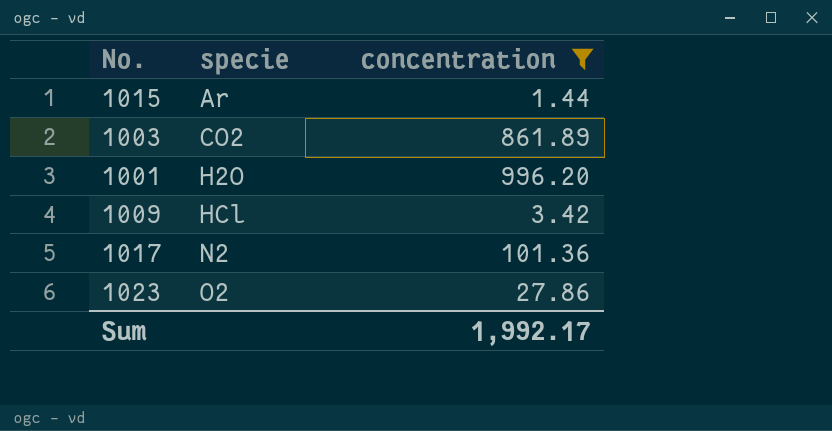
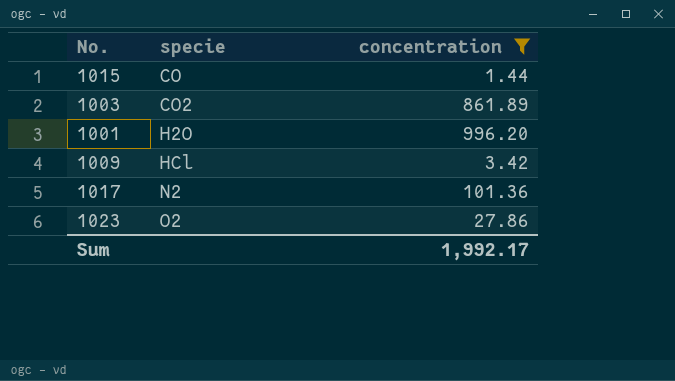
1015 | specie: Ar -> CO

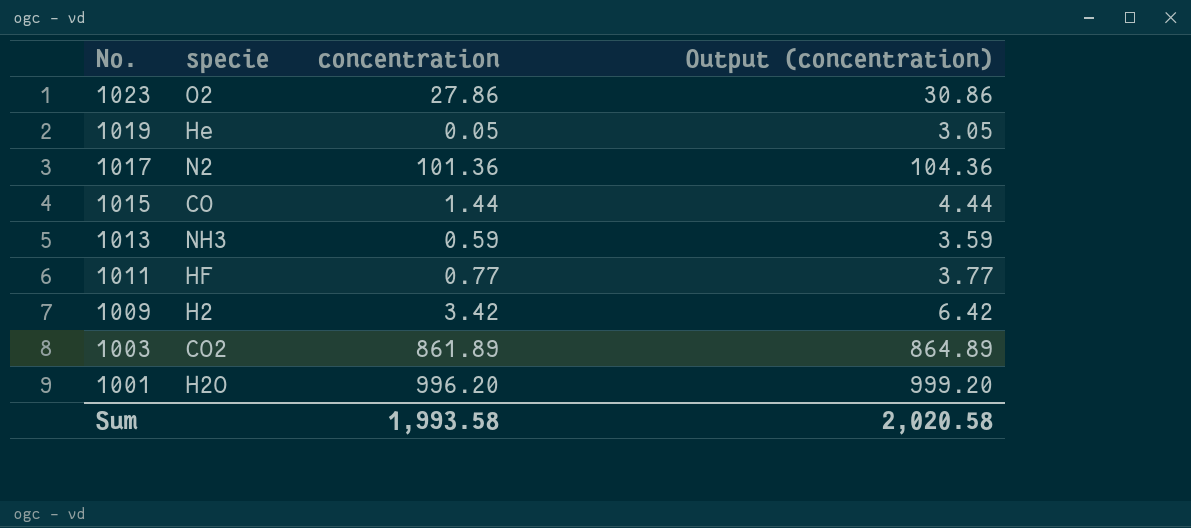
filter: concentration >= 1.44 -> none
row order: specie ascending -> No. descending
column Output (concentration) | formula: none -> [concentration] + 3
1009 | specie: HCl -> H2
Sum | concentration: 1,992.17 -> 1,993.58

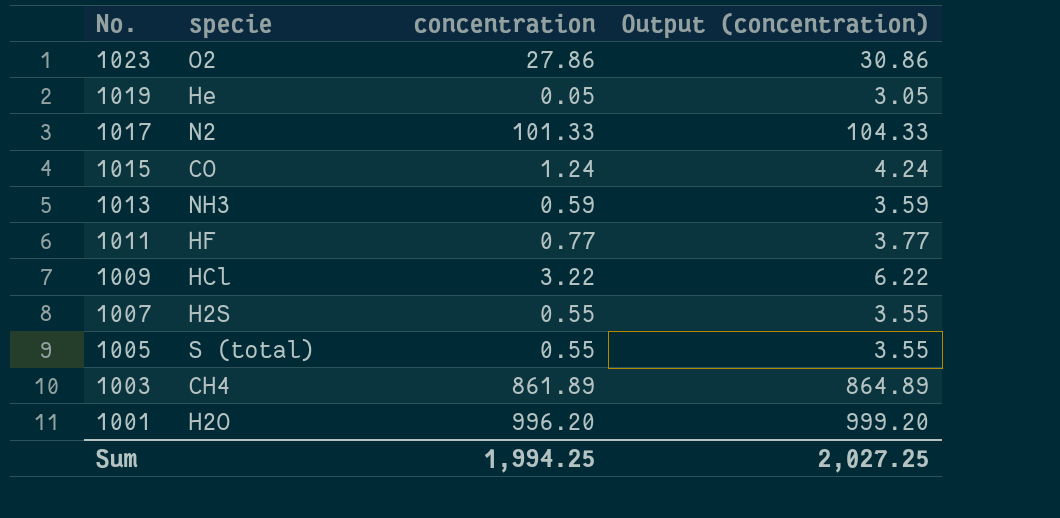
1017 | concentration: 101.36 -> 101.33
1017 | Output (concentration): 104.36 -> 104.33
1015 | concentration: 1.44 -> 1.24
1015 | Output (concentration): 4.44 -> 4.24
1009 | specie: H2 -> HCl
1009 | concentration: 3.42 -> 3.22
1009 | Output (concentration): 6.42 -> 6.22
row 1007: none -> H2S | 0.55 | 3.55
row 1005: none -> S (total) | 0.55 | 3.55
1003 | specie: CO2 -> CH4
Sum | concentration: 1,993.58 -> 1,994.25
Sum | Output (concentration): 2,020.58 -> 2,027.25

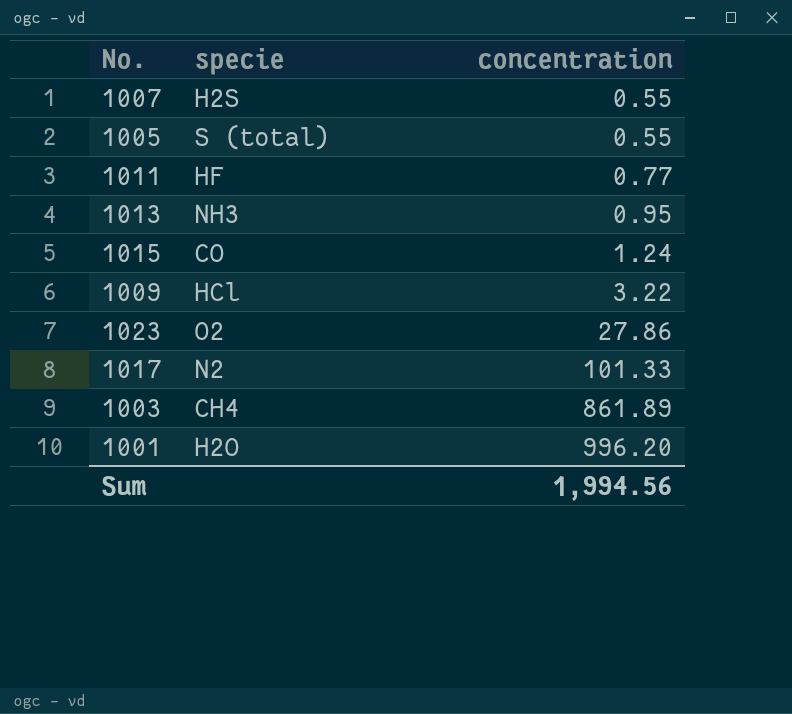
row order: No. descending -> concentration ascending
column Output (concentration) | formula: [concentration] + 3 -> none
row 1019: He | 0.05 | 3.05 -> none
1013 | concentration: 0.59 -> 0.95
Sum | concentration: 1,994.25 -> 1,994.56

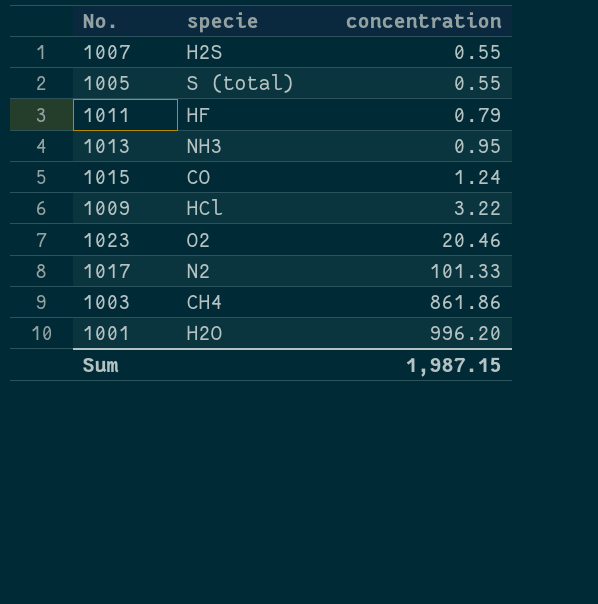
1011 | concentration: 0.77 -> 0.79
1023 | concentration: 27.86 -> 20.46
1003 | concentration: 861.89 -> 861.86
Sum | concentration: 1,994.56 -> 1,987.15

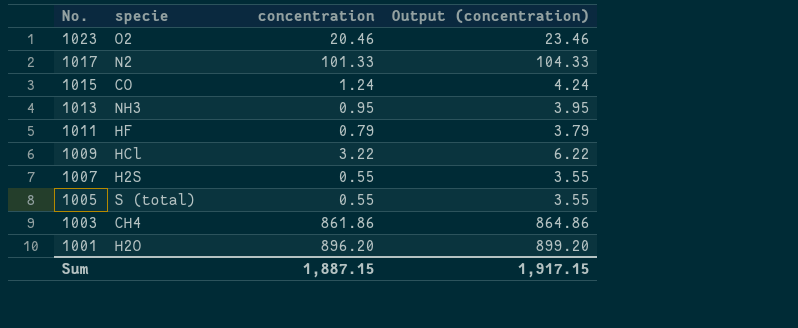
row order: concentration ascending -> No. descending
column Output (concentration) | formula: none -> [concentration] + 3
1001 | concentration: 996.20 -> 896.20
Sum | concentration: 1,987.15 -> 1,887.15

